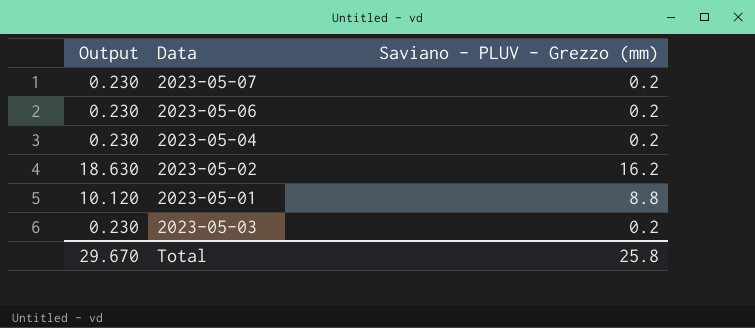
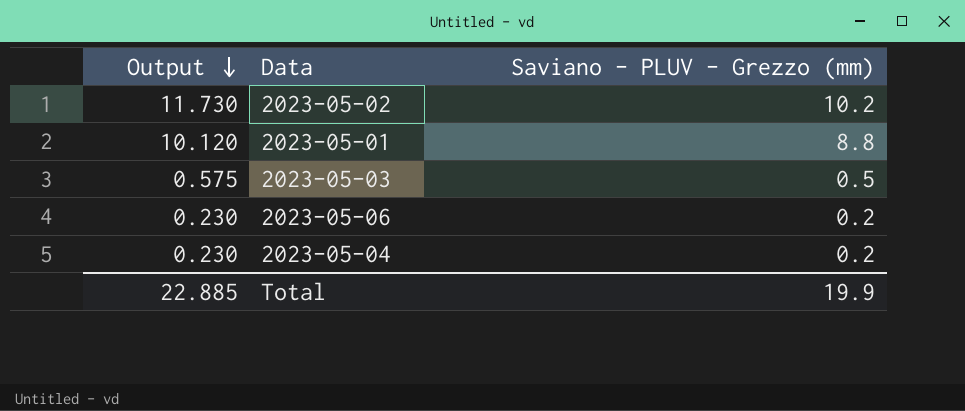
row order: none -> Output descending
row 2023-05-07: 0.230 | 0.2 -> none
2023-05-02 | Output: 18.630 -> 11.730
2023-05-02 | Saviano - PLUV - Grezzo (mm): 16.2 -> 10.2
2023-05-03 | Output: 0.230 -> 0.575
2023-05-03 | Saviano - PLUV - Grezzo (mm): 0.2 -> 0.5
Total | Output: 29.670 -> 22.885
Total | Saviano - PLUV - Grezzo (mm): 25.8 -> 19.9

